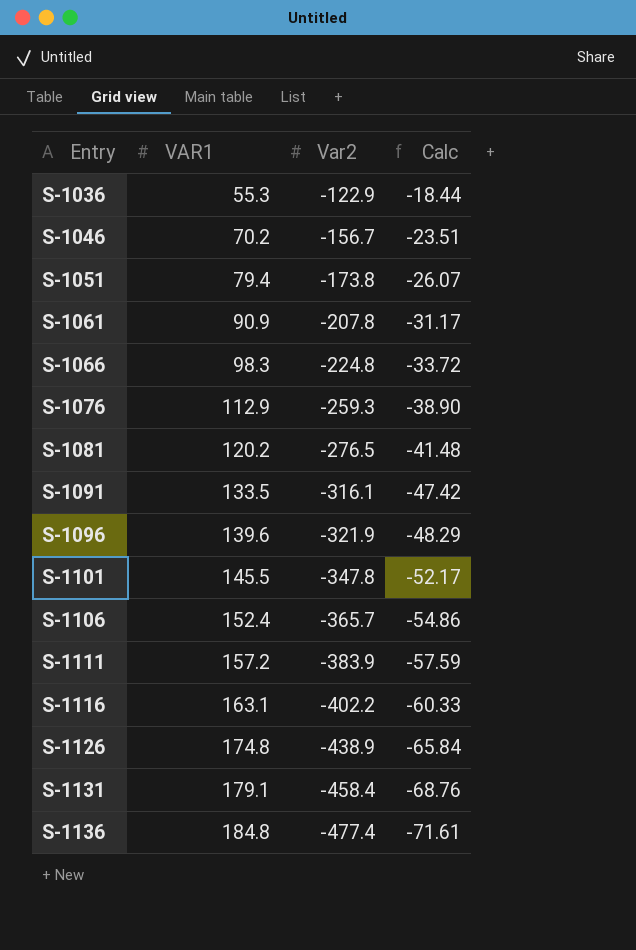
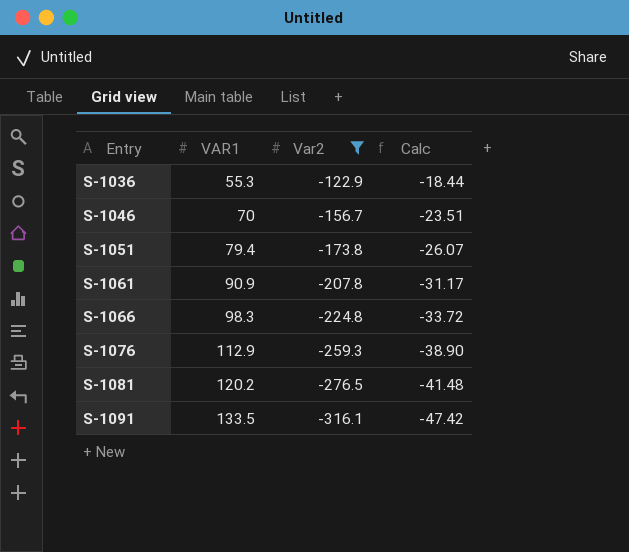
filter: none -> Var2 >= -316.1
S-1046 | VAR1: 70.2 -> 70

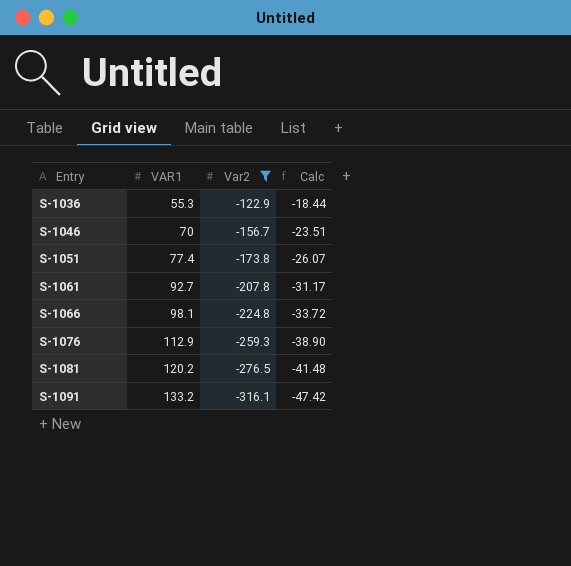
S-1051 | VAR1: 79.4 -> 77.4
S-1061 | VAR1: 90.9 -> 92.7
S-1066 | VAR1: 98.3 -> 98.1
S-1091 | VAR1: 133.5 -> 133.2

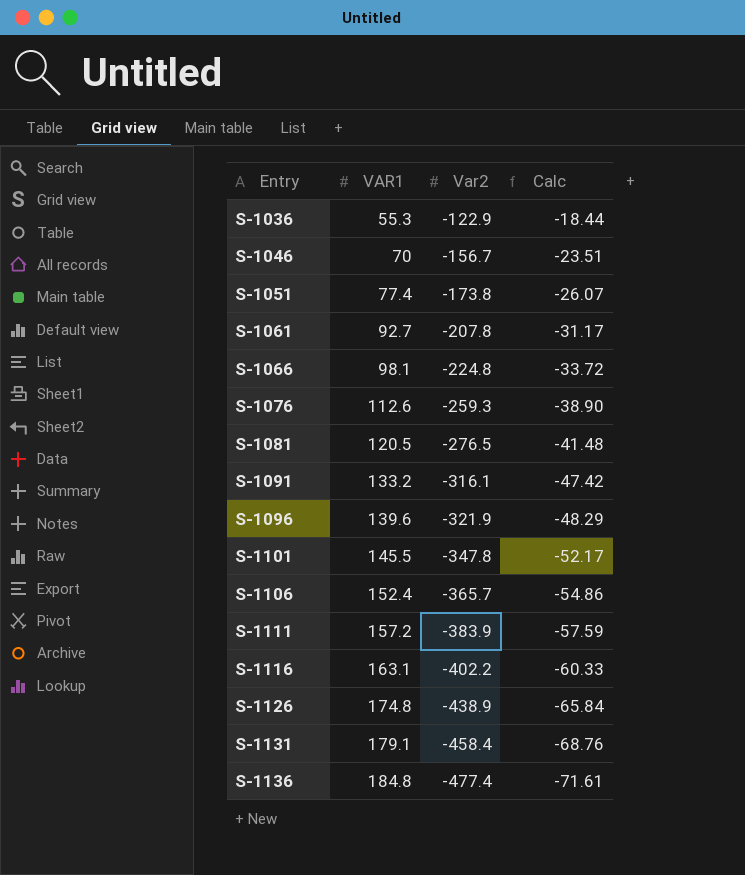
filter: Var2 >= -316.1 -> none
S-1076 | VAR1: 112.9 -> 112.6
S-1081 | VAR1: 120.2 -> 120.5

